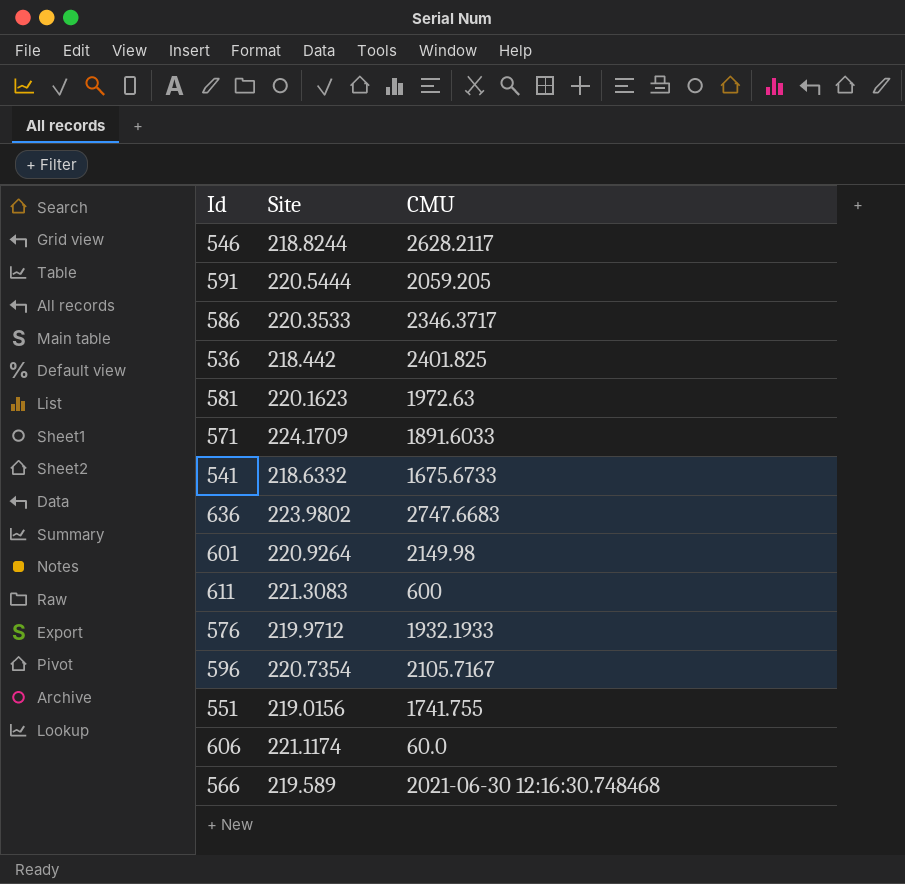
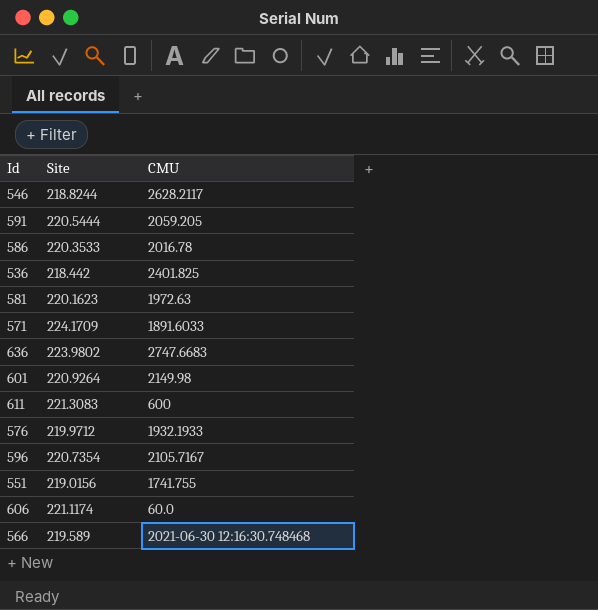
row 541: 218.6332 | 1675.6733 -> none
586 | CMU: 2346.3717 -> 2016.78

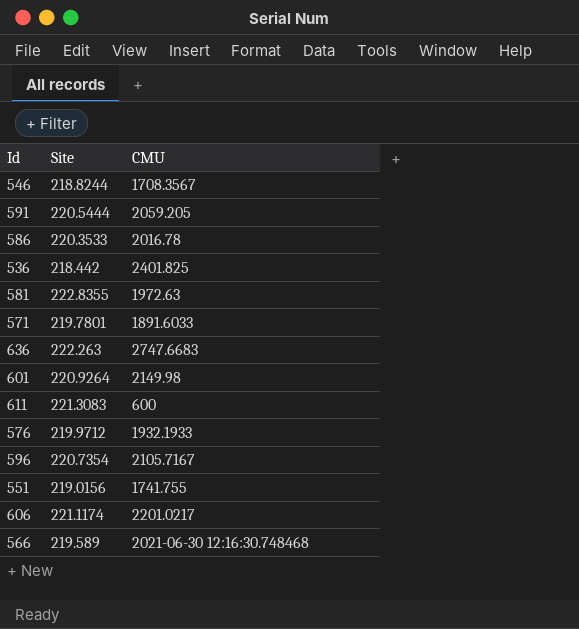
546 | CMU: 2628.2117 -> 1708.3567
581 | Site: 220.1623 -> 222.8355
571 | Site: 224.1709 -> 219.7801
636 | Site: 223.9802 -> 222.263
606 | CMU: 60.0 -> 2201.0217

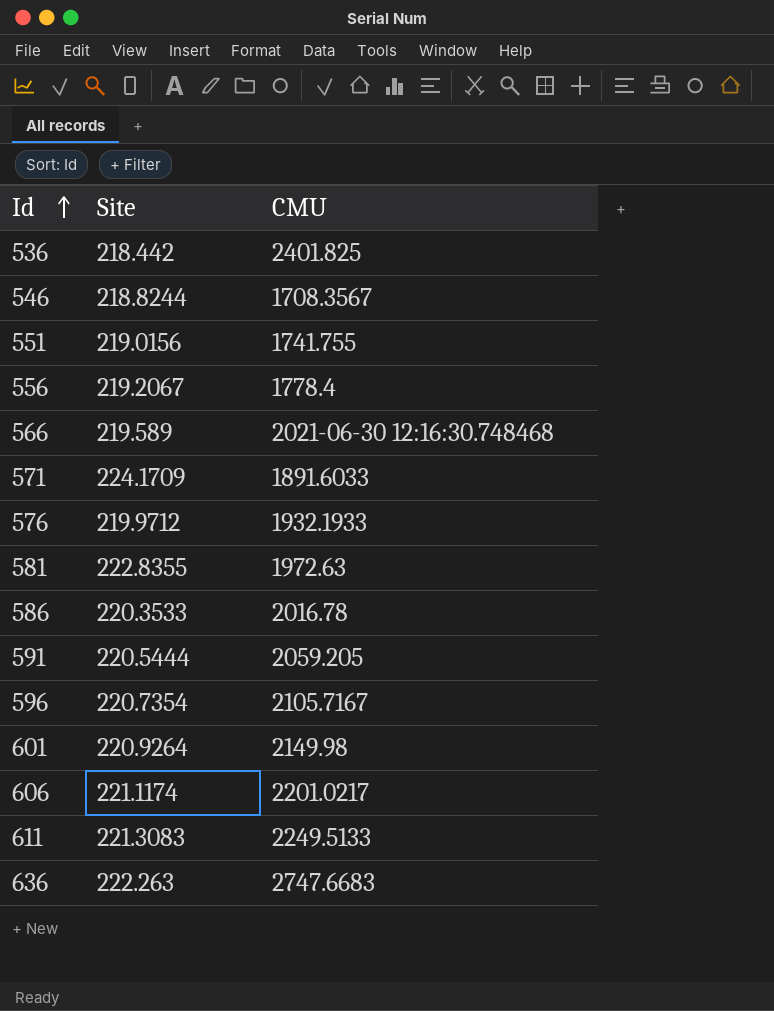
row order: none -> Id ascending
row 556: none -> 219.2067 | 1778.4
571 | Site: 219.7801 -> 224.1709
611 | CMU: 600 -> 2249.5133

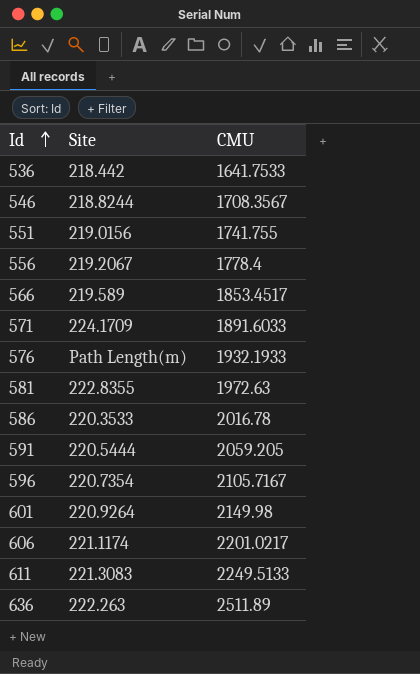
536 | CMU: 2401.825 -> 1641.7533
566 | CMU: 2021-06-30 12:16:30.748468 -> 1853.4517
576 | Site: 219.9712 -> Path Length(m)
636 | CMU: 2747.6683 -> 2511.89

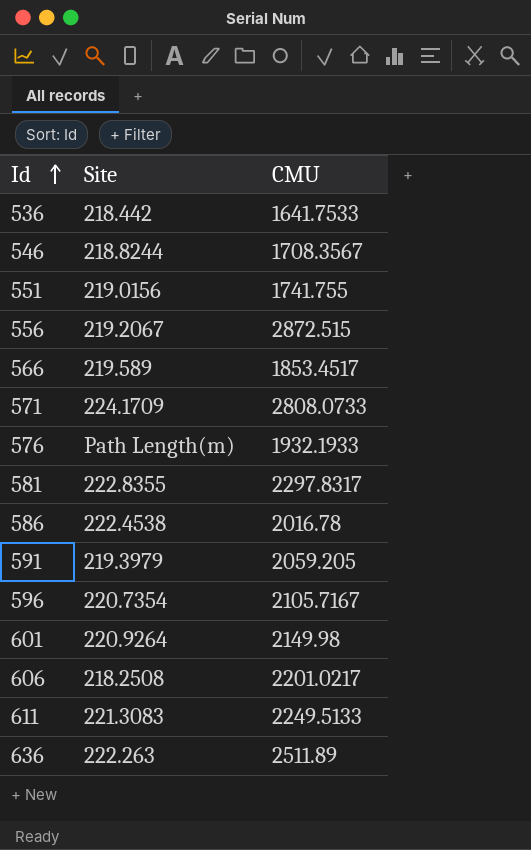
556 | CMU: 1778.4 -> 2872.515
571 | CMU: 1891.6033 -> 2808.0733
581 | CMU: 1972.63 -> 2297.8317
586 | Site: 220.3533 -> 222.4538
591 | Site: 220.5444 -> 219.3979
606 | Site: 221.1174 -> 218.2508

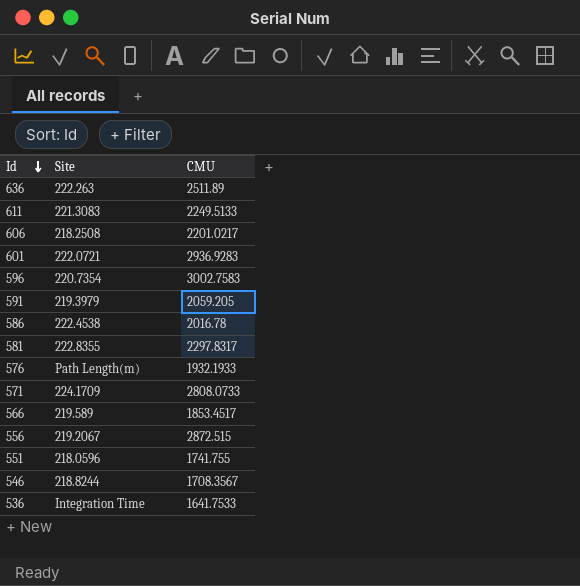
row order: Id ascending -> Id descending
601 | Site: 220.9264 -> 222.0721
601 | CMU: 2149.98 -> 2936.9283
596 | CMU: 2105.7167 -> 3002.7583
551 | Site: 219.0156 -> 218.0596
536 | Site: 218.442 -> Integration Time

